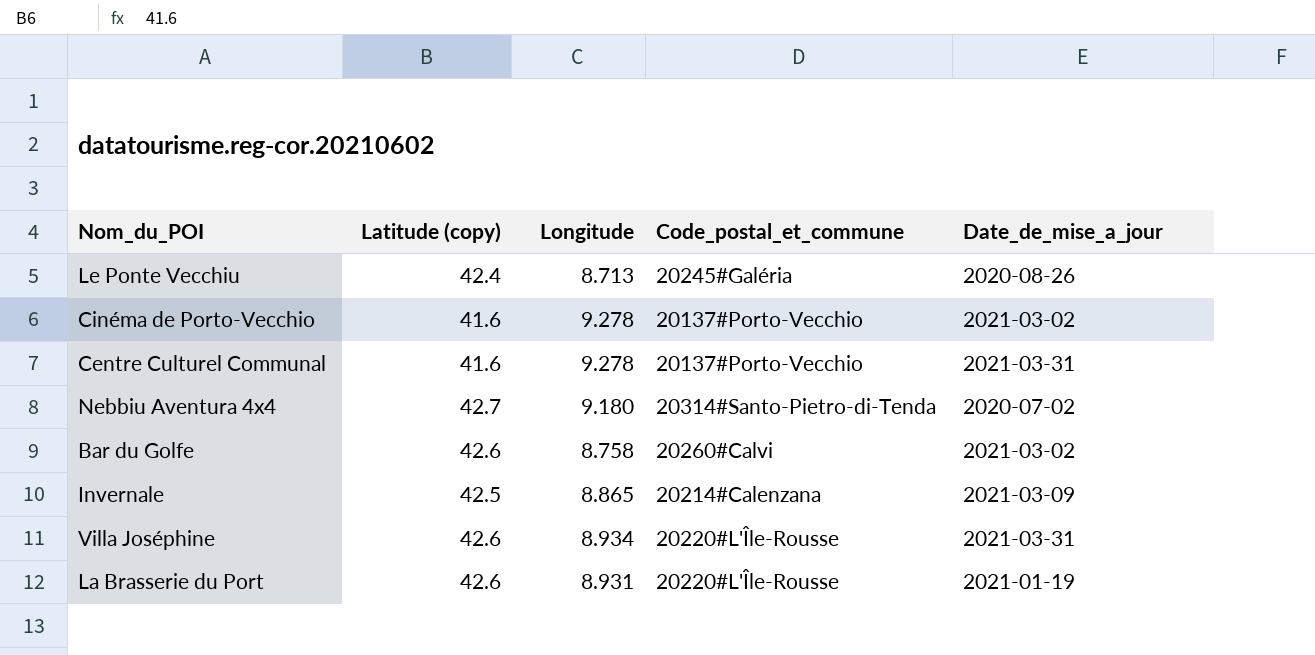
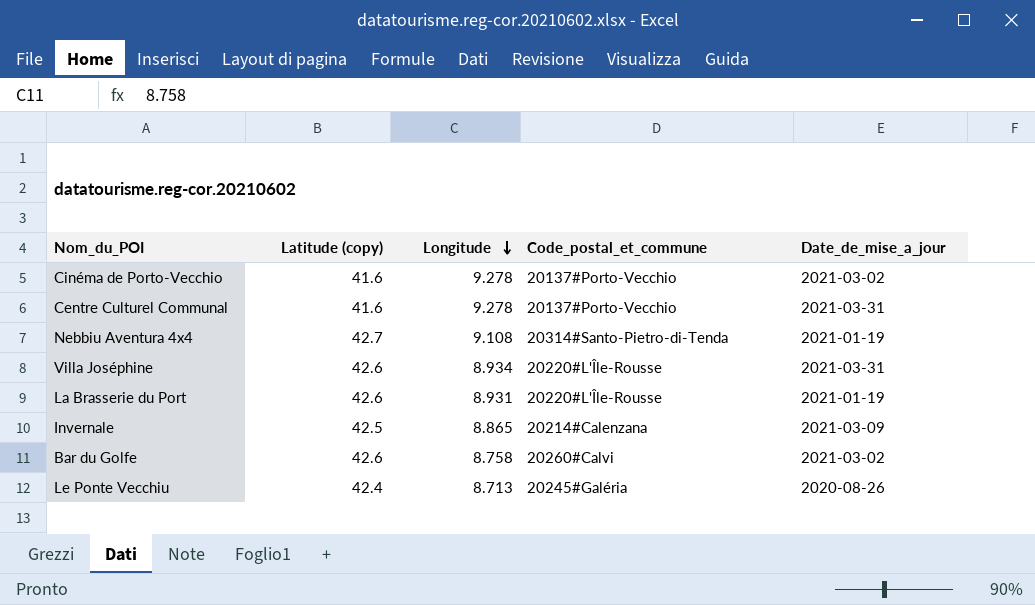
row order: none -> Longitude descending
Nebbiu Aventura 4x4 | Longitude: 9.180 -> 9.108
Nebbiu Aventura 4x4 | Date_de_mise_a_jour: 2020-07-02 -> 2021-01-19

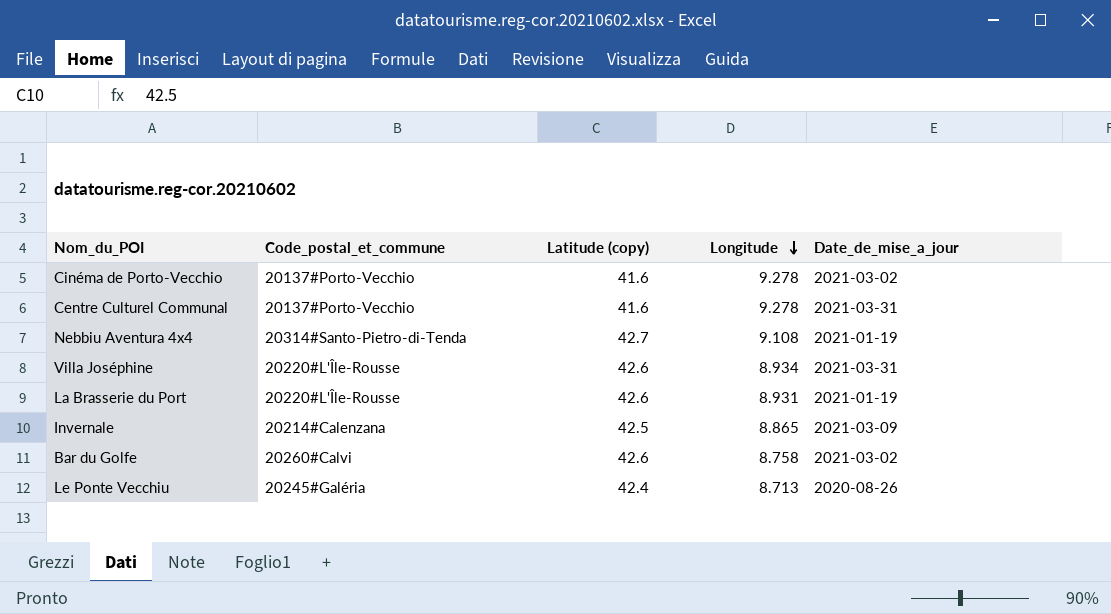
column Code_postal_et_commune | position: 4 -> 2

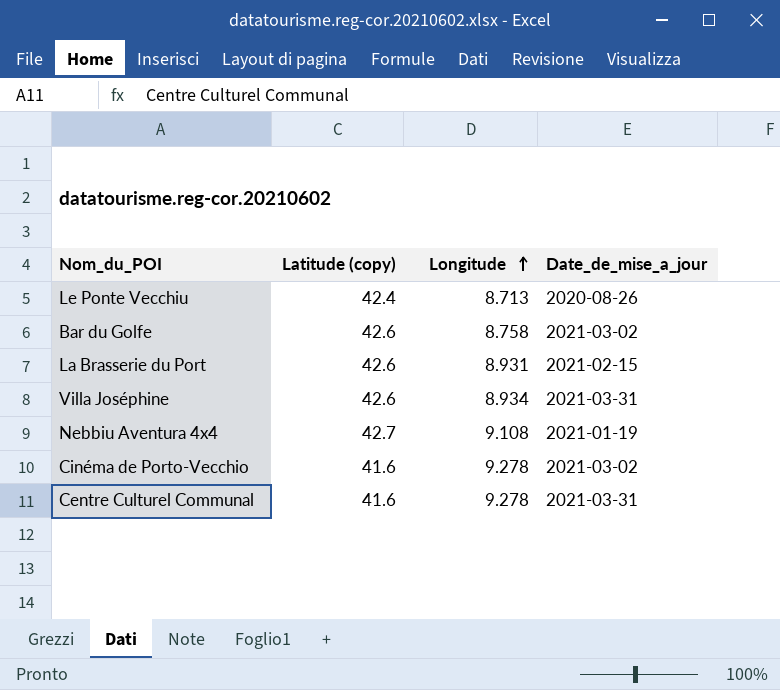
row order: Longitude descending -> Longitude ascending
column Code_postal_et_commune | position: 2 -> none
row Invernale: 20214#Calenzana | 42.5 | 8.865 | 2021-03-09 -> none
La Brasserie du Port | Date_de_mise_a_jour: 2021-01-19 -> 2021-02-15

